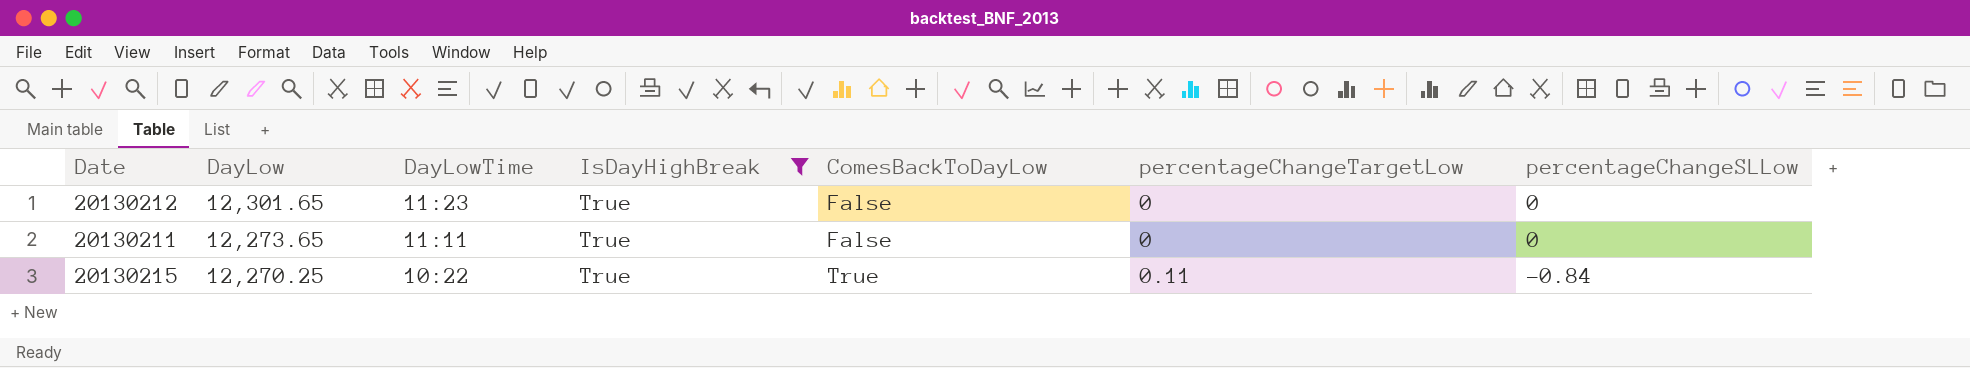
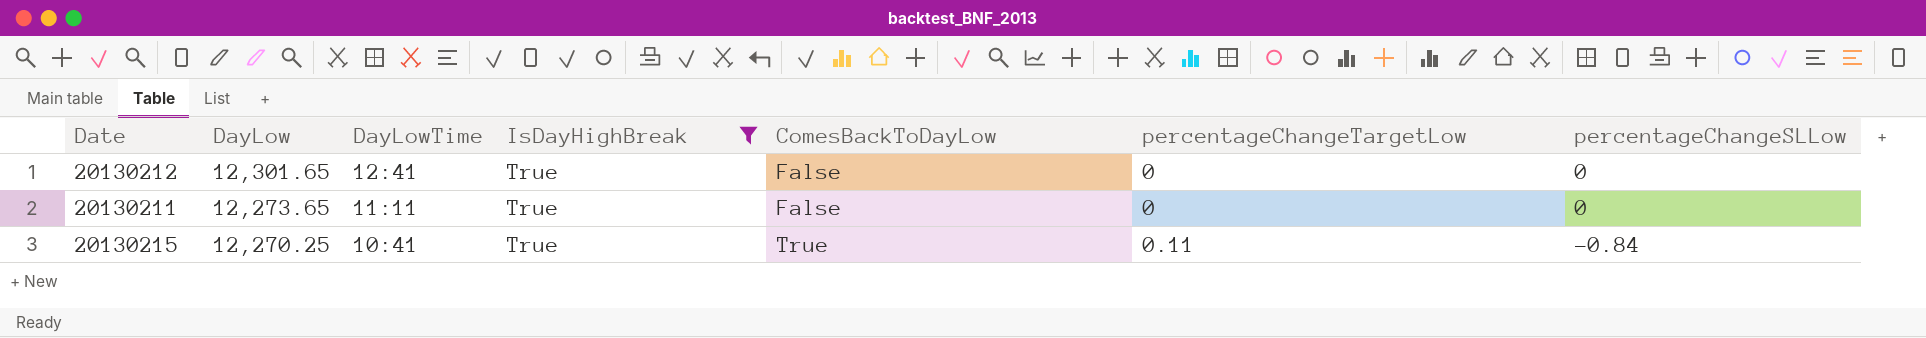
20130212 | DayLowTime: 11:23 -> 12:41
20130215 | DayLowTime: 10:22 -> 10:41

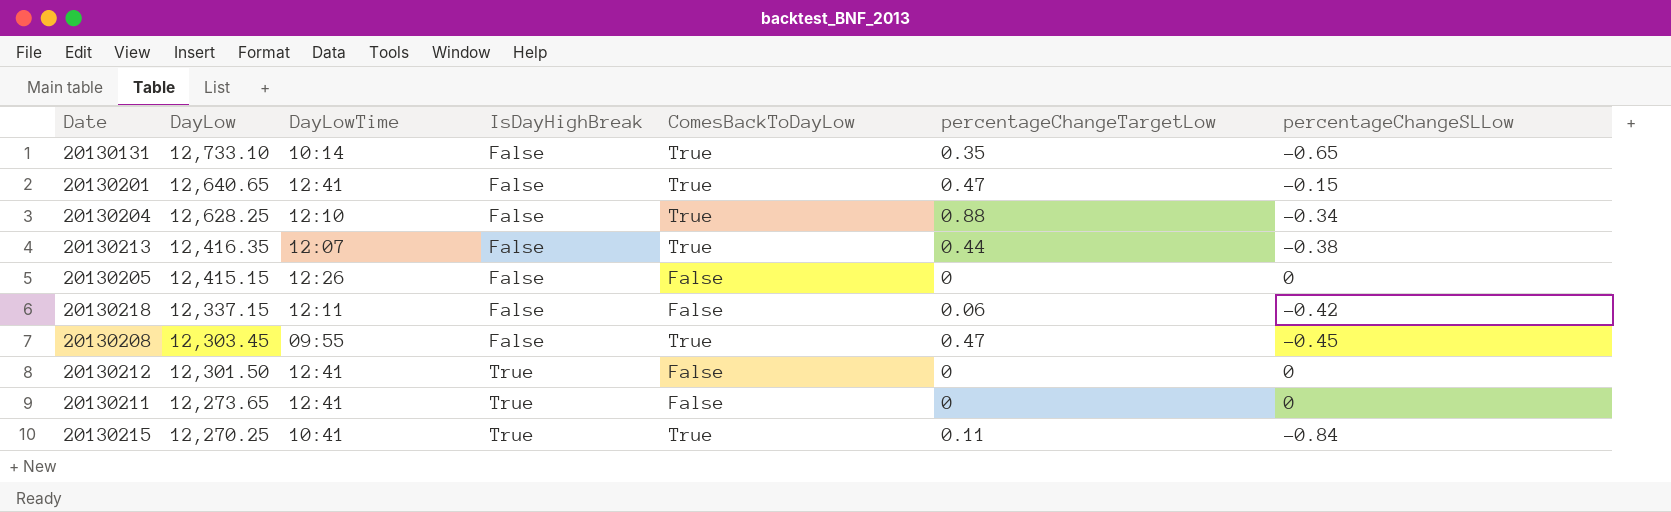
filter: IsDayHighBreak = True -> none
20130212 | DayLow: 12,301.65 -> 12,301.50
20130211 | DayLowTime: 11:11 -> 12:41

